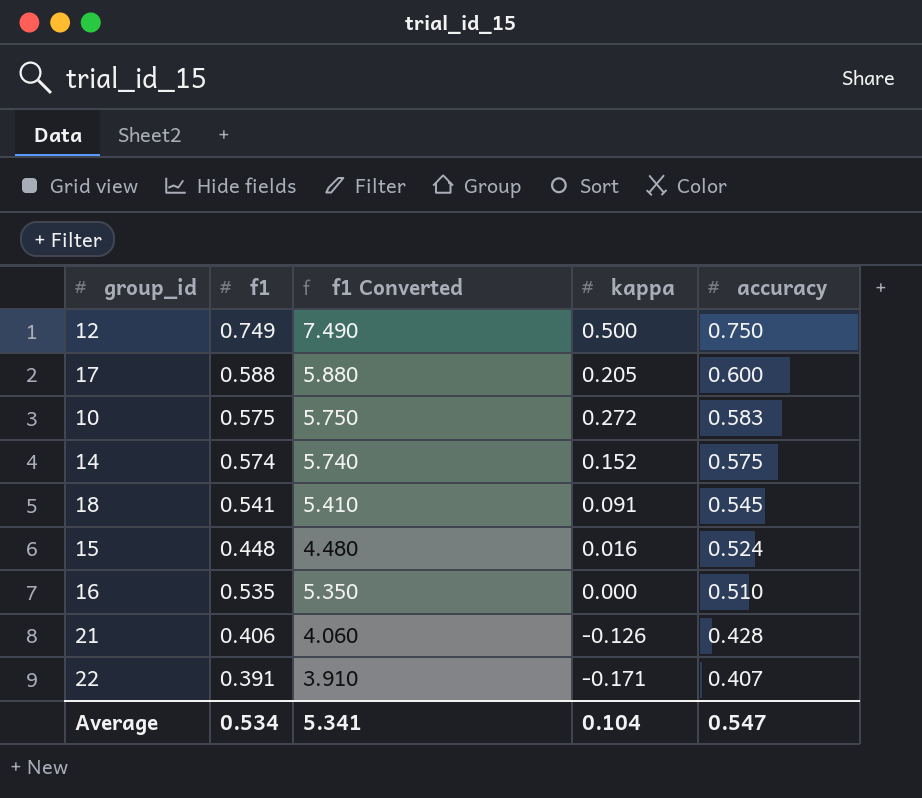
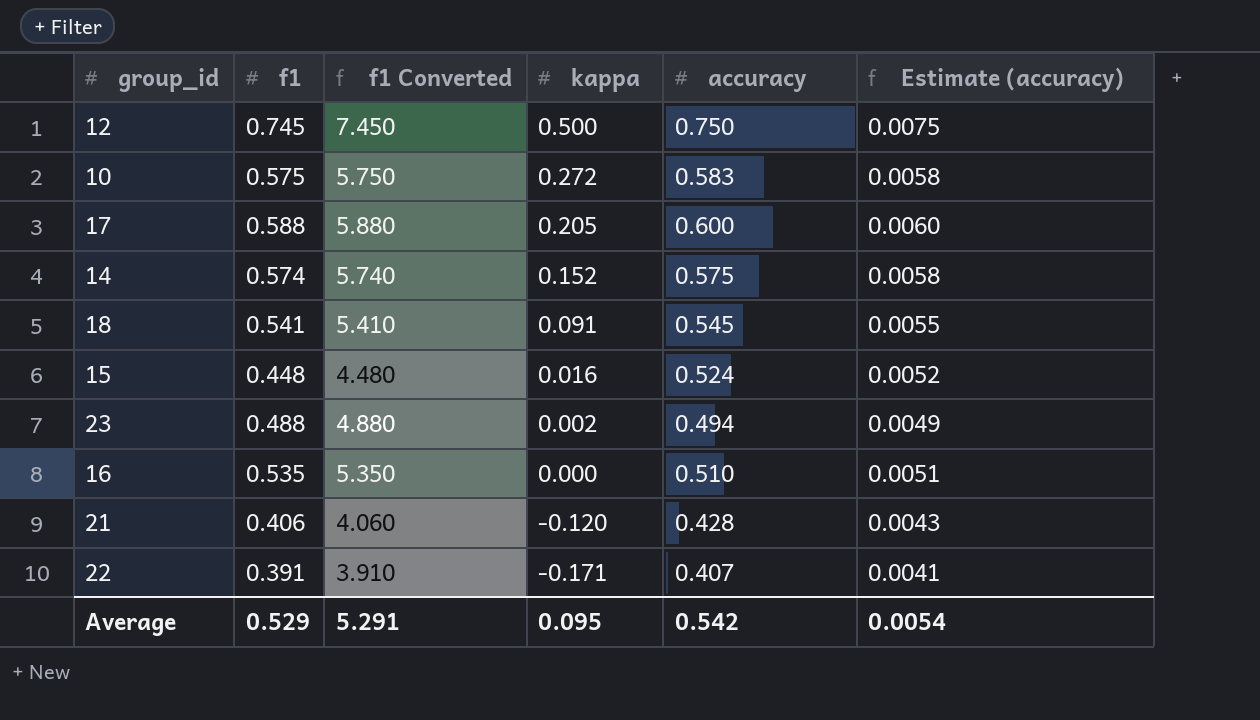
row order: accuracy descending -> kappa descending
column Estimate (accuracy) | formula: none -> [accuracy] * 0.01
12 | f1: 0.749 -> 0.745
12 | f1 Converted: 7.490 -> 7.450
row 23: none -> 0.488 | 4.880 | 0.002 | 0.494 | 0.0049
21 | kappa: -0.126 -> -0.120
Average | f1: 0.534 -> 0.529
Average | f1 Converted: 5.341 -> 5.291
Average | kappa: 0.104 -> 0.095
Average | accuracy: 0.547 -> 0.542

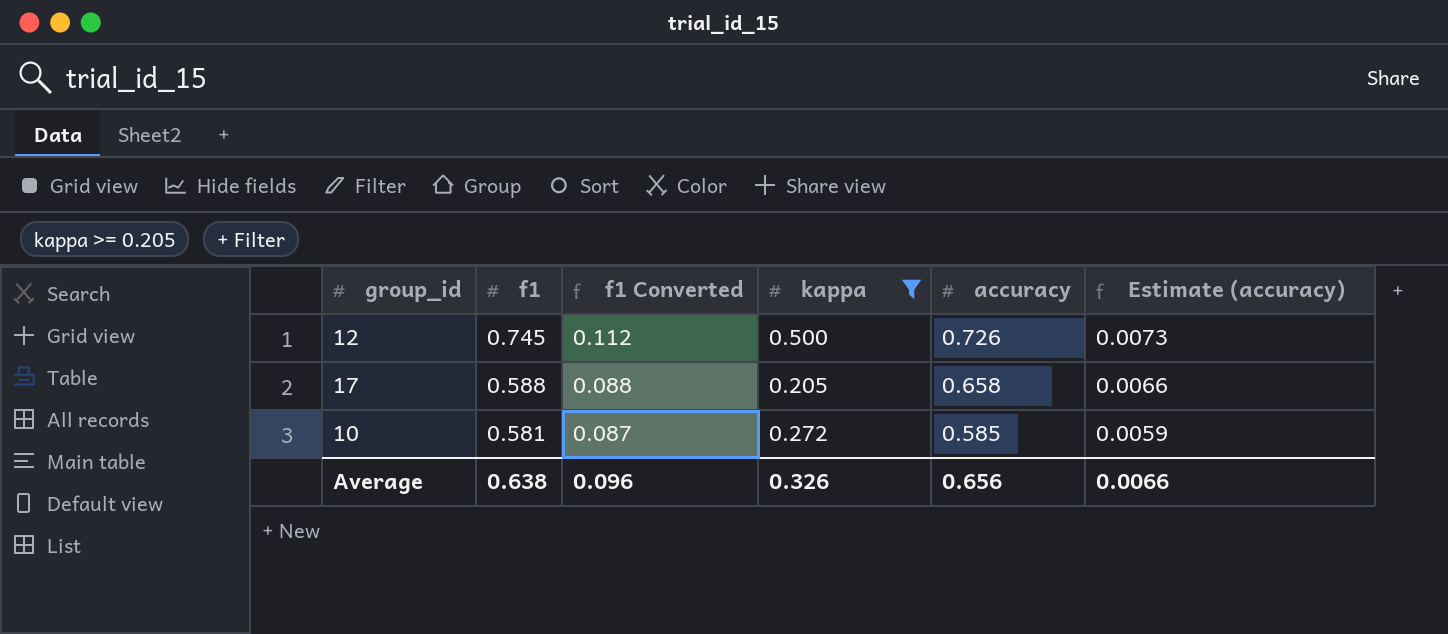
filter: none -> kappa >= 0.205
row order: kappa descending -> f1 descending
column f1 Converted | formula: [f1] * 10 -> [f1] * 0.15
12 | accuracy: 0.750 -> 0.726
12 | Estimate (accuracy): 0.0075 -> 0.0073
17 | accuracy: 0.600 -> 0.658
17 | Estimate (accuracy): 0.0060 -> 0.0066
10 | f1: 0.575 -> 0.581
10 | accuracy: 0.583 -> 0.585
10 | Estimate (accuracy): 0.0058 -> 0.0059
Average | f1: 0.529 -> 0.638
Average | f1 Converted: 5.291 -> 0.096
Average | kappa: 0.095 -> 0.326
Average | accuracy: 0.542 -> 0.656
Average | Estimate (accuracy): 0.0054 -> 0.0066

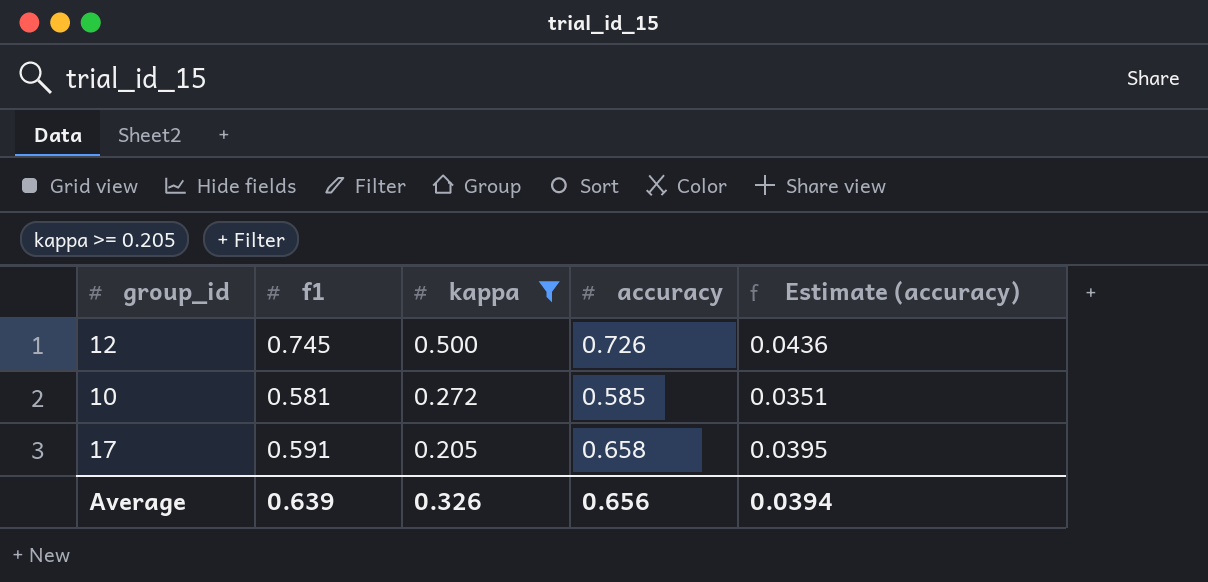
row order: f1 descending -> kappa descending
column f1 Converted | formula: [f1] * 0.15 -> none
column Estimate (accuracy) | formula: [accuracy] * 0.01 -> [accuracy] * 0.06
17 | f1: 0.588 -> 0.591
Average | f1: 0.638 -> 0.639
Average | Estimate (accuracy): 0.0066 -> 0.0394

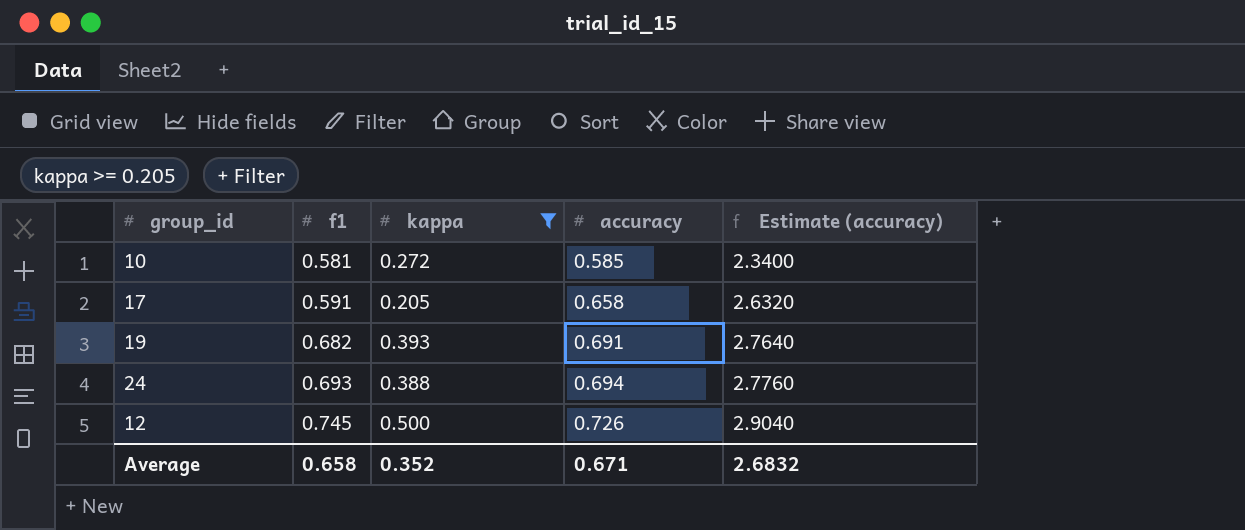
row order: kappa descending -> f1 ascending
column Estimate (accuracy) | formula: [accuracy] * 0.06 -> [accuracy] * 4
row 19: none -> 0.682 | 0.393 | 0.691 | 2.7640
row 24: none -> 0.693 | 0.388 | 0.694 | 2.7760
Average | f1: 0.639 -> 0.658
Average | kappa: 0.326 -> 0.352
Average | accuracy: 0.656 -> 0.671
Average | Estimate (accuracy): 0.0394 -> 2.6832

